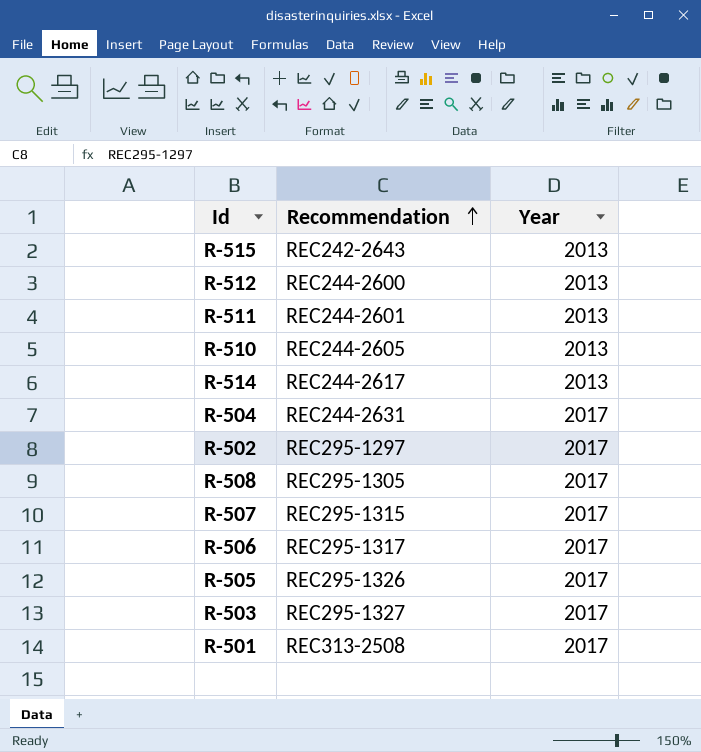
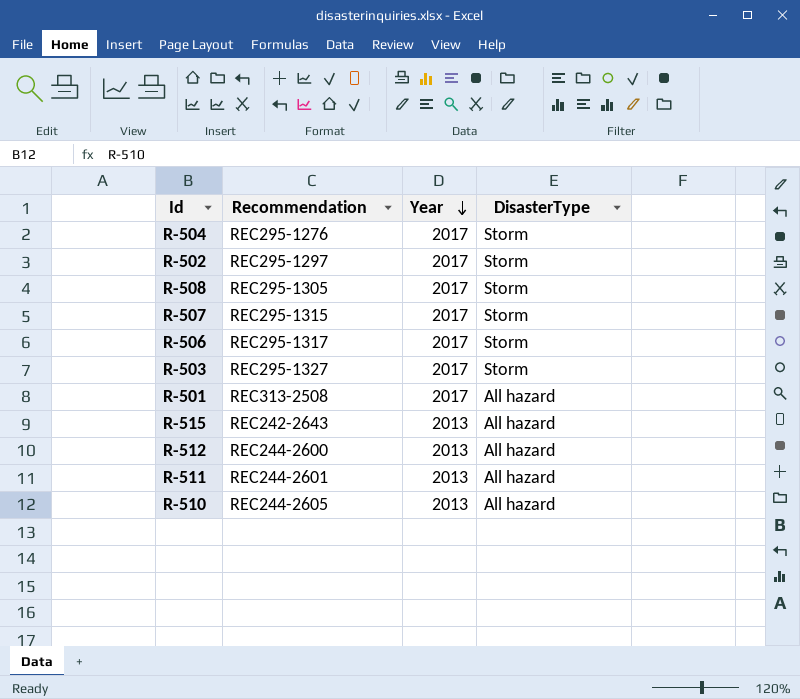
row order: Recommendation ascending -> Year descending
column DisasterType | position: none -> 4
row R-514: REC244-2617 | 2013 -> none
row R-505: REC295-1326 | 2017 -> none
R-504 | Recommendation: REC244-2631 -> REC295-1276

